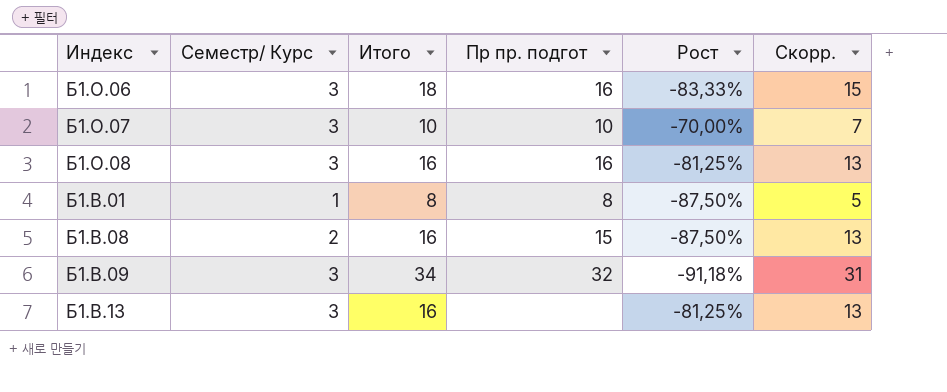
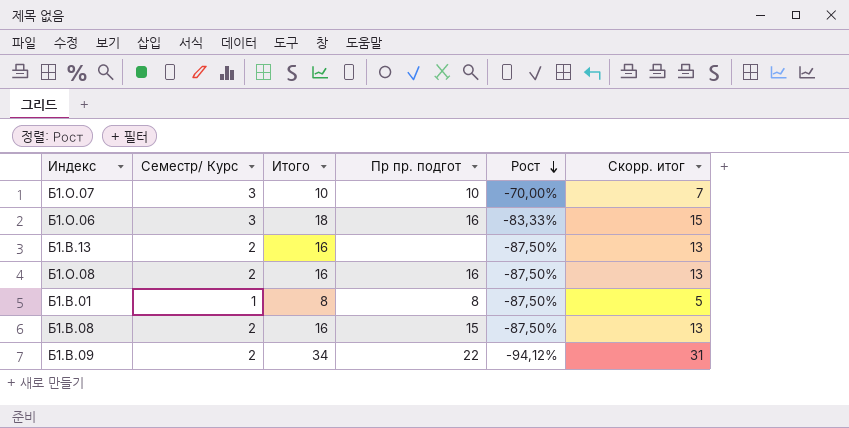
row order: none -> Рост descending
column name: Скорр. -> Скорр. итог
Б1.В.13 | Семестр/ Курс: 3 -> 2
Б1.В.13 | Рост: -81,25% -> -87,50%
Б1.О.08 | Семестр/ Курс: 3 -> 2
Б1.О.08 | Рост: -81,25% -> -87,50%
Б1.В.09 | Семестр/ Курс: 3 -> 2
Б1.В.09 | Пр пр. подгот: 32 -> 22
Б1.В.09 | Рост: -91,18% -> -94,12%

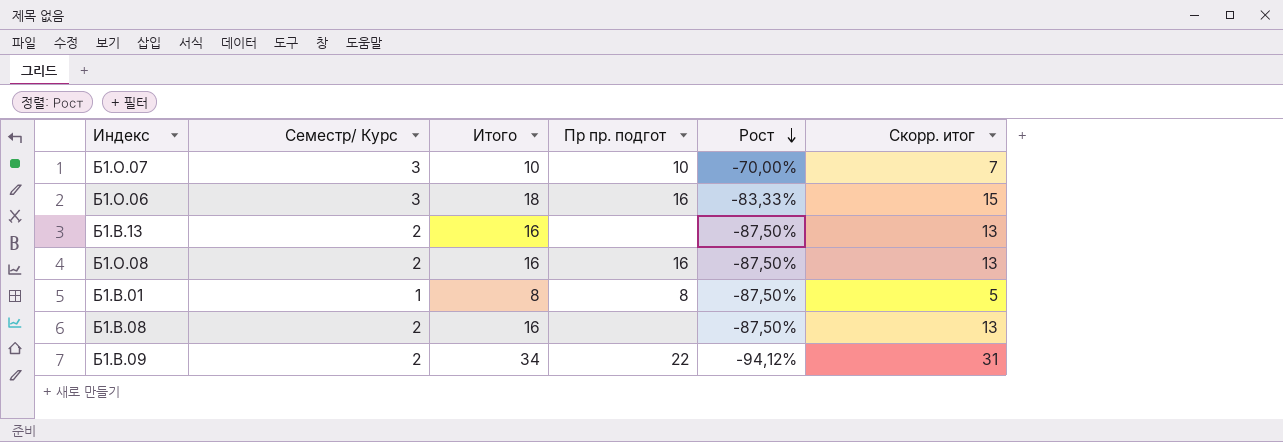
Б1.В.08 | Пр пр. подгот: 15 -> none

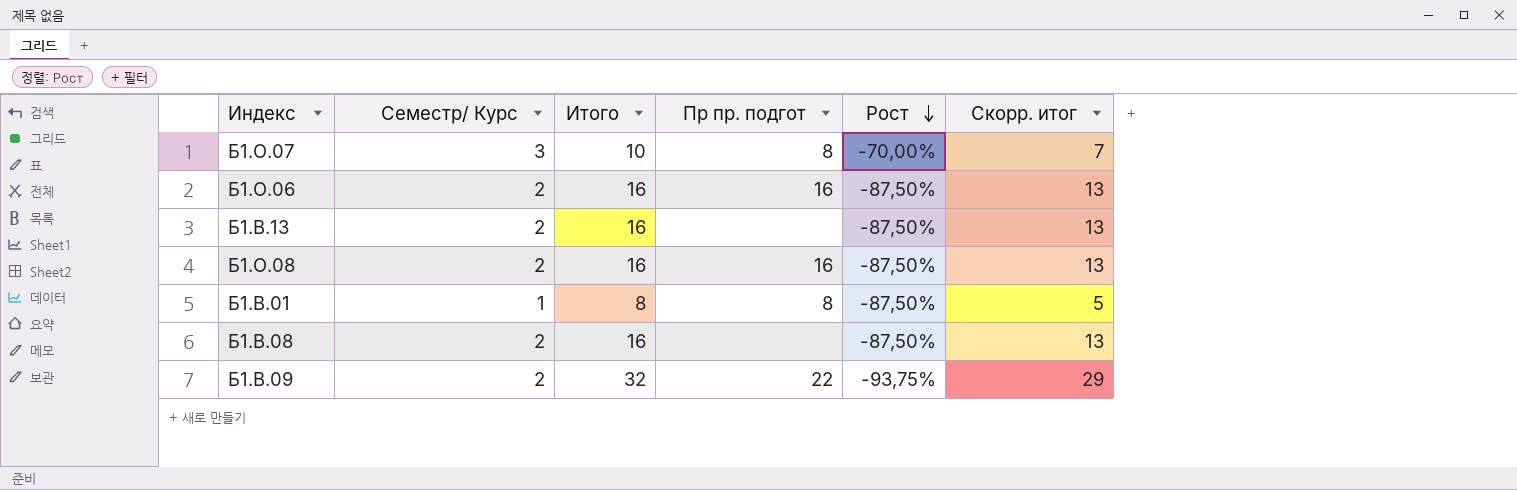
Б1.О.07 | Пр пр. подгот: 10 -> 8
Б1.О.06 | Семестр/ Курс: 3 -> 2
Б1.О.06 | Итого: 18 -> 16
Б1.О.06 | Рост: -83,33% -> -87,50%
Б1.О.06 | Скорр. итог: 15 -> 13
Б1.В.09 | Итого: 34 -> 32
Б1.В.09 | Рост: -94,12% -> -93,75%
Б1.В.09 | Скорр. итог: 31 -> 29

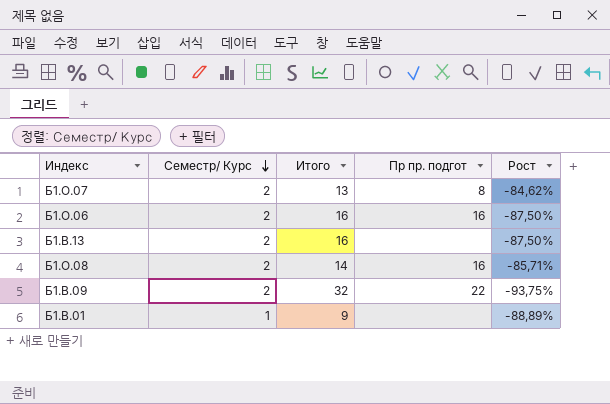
row order: Рост descending -> Семестр/ Курс descending
column Скорр. итог | formula: [Итого] - 3 -> none
row Б1.В.08: 2 | 16 | none | -87,50% | 13 -> none
Б1.О.07 | Семестр/ Курс: 3 -> 2
Б1.О.07 | Итого: 10 -> 13
Б1.О.07 | Рост: -70,00% -> -84,62%
Б1.О.08 | Итого: 16 -> 14
Б1.О.08 | Рост: -87,50% -> -85,71%
Б1.В.01 | Итого: 8 -> 9
Б1.В.01 | Пр пр. подгот: 8 -> none
Б1.В.01 | Рост: -87,50% -> -88,89%

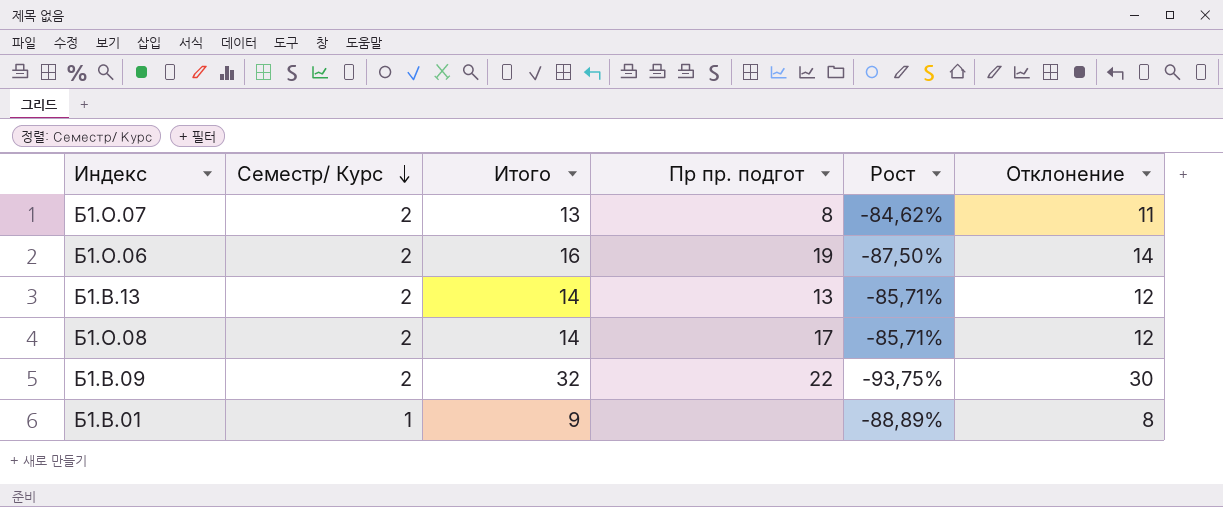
column Отклонение | formula: none -> [Итого] - [Семестр/ Курс]
Б1.О.06 | Пр пр. подгот: 16 -> 19
Б1.В.13 | Итого: 16 -> 14
Б1.В.13 | Пр пр. подгот: none -> 13
Б1.В.13 | Рост: -87,50% -> -85,71%
Б1.О.08 | Пр пр. подгот: 16 -> 17

